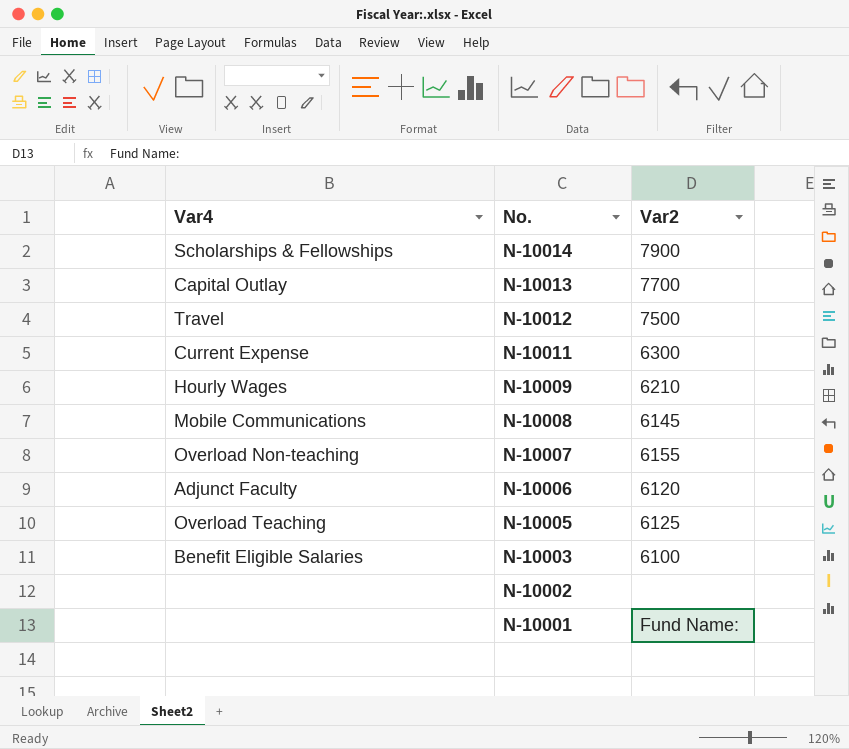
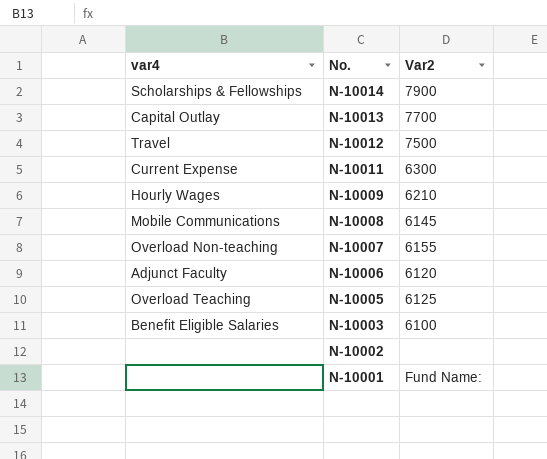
column name: Var4 -> var4

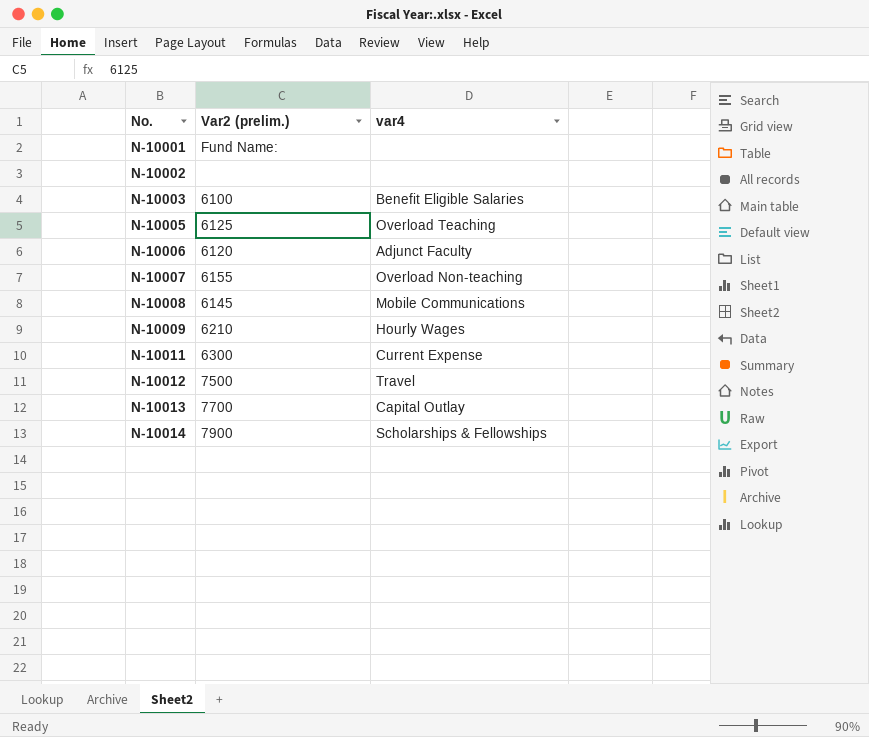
row order: No. descending -> No. ascending
column name: Var2 -> Var2 (prelim.)
column var4 | position: 1 -> 3

